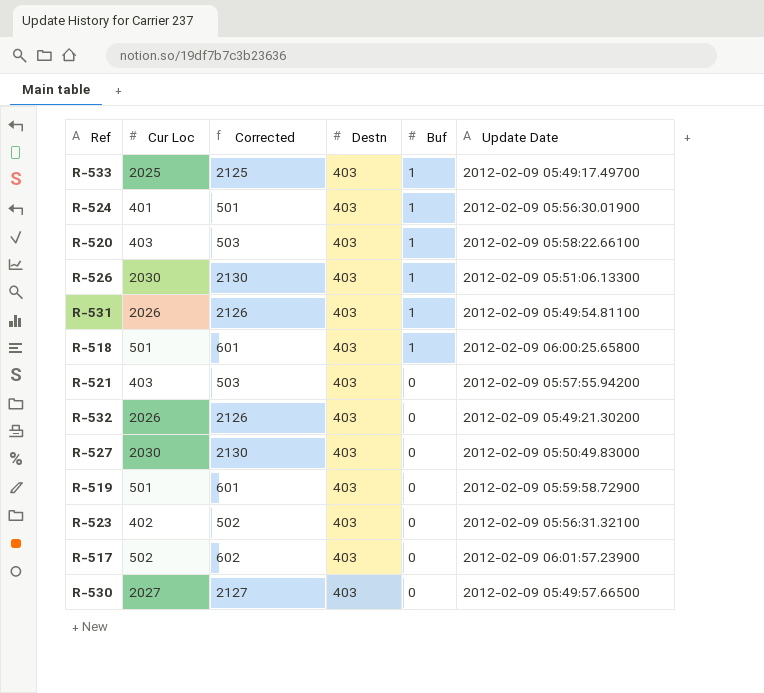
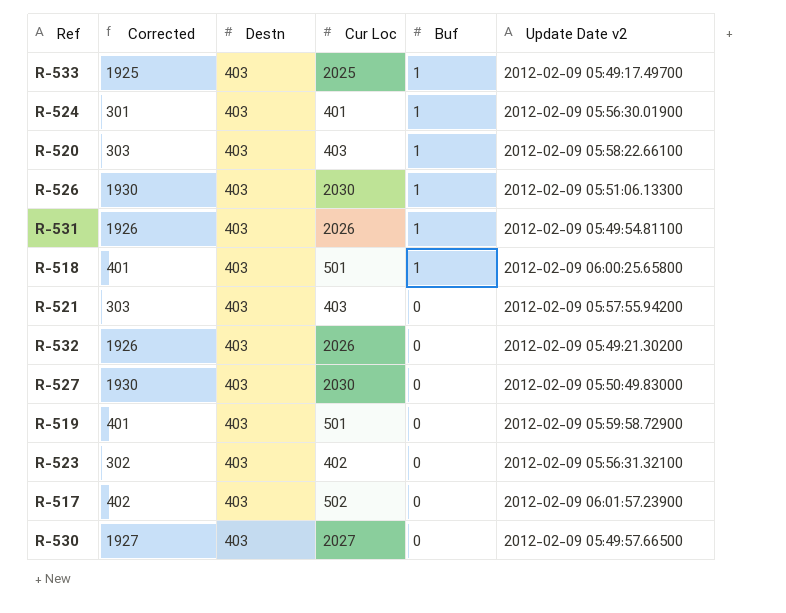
column Corrected | formula: [Cur Loc] + 100 -> [Cur Loc] - 100
column Cur Loc | position: 2 -> 4
column name: Update Date -> Update Date v2

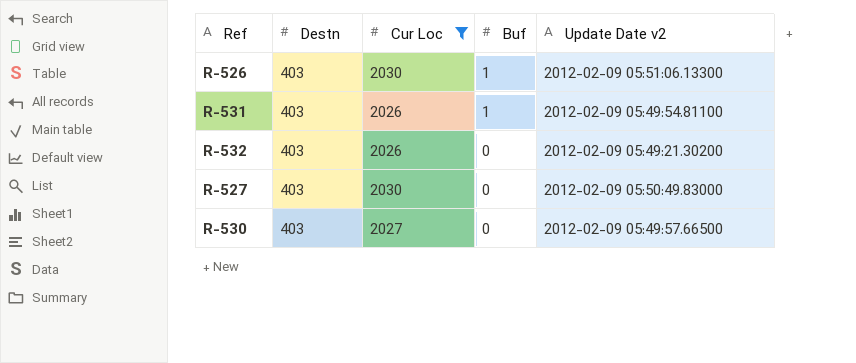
filter: none -> Cur Loc >= 2026
column Corrected | formula: [Cur Loc] - 100 -> none

